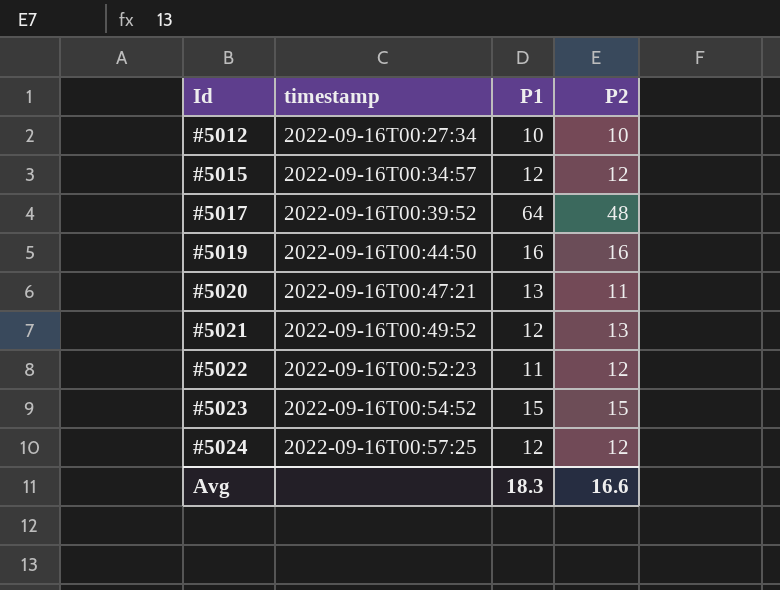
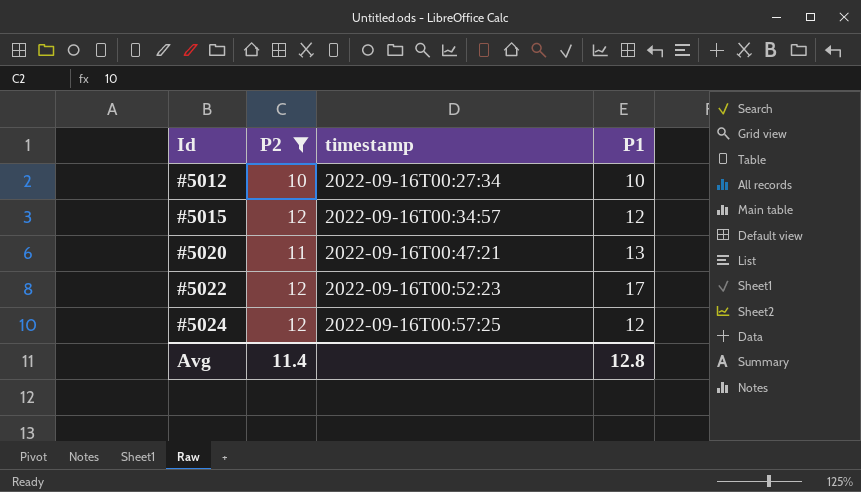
filter: none -> P2 <= 12
column P2 | position: 4 -> 2
#5022 | P1: 11 -> 17
Avg | P2: 16.6 -> 11.4
Avg | P1: 18.3 -> 12.8

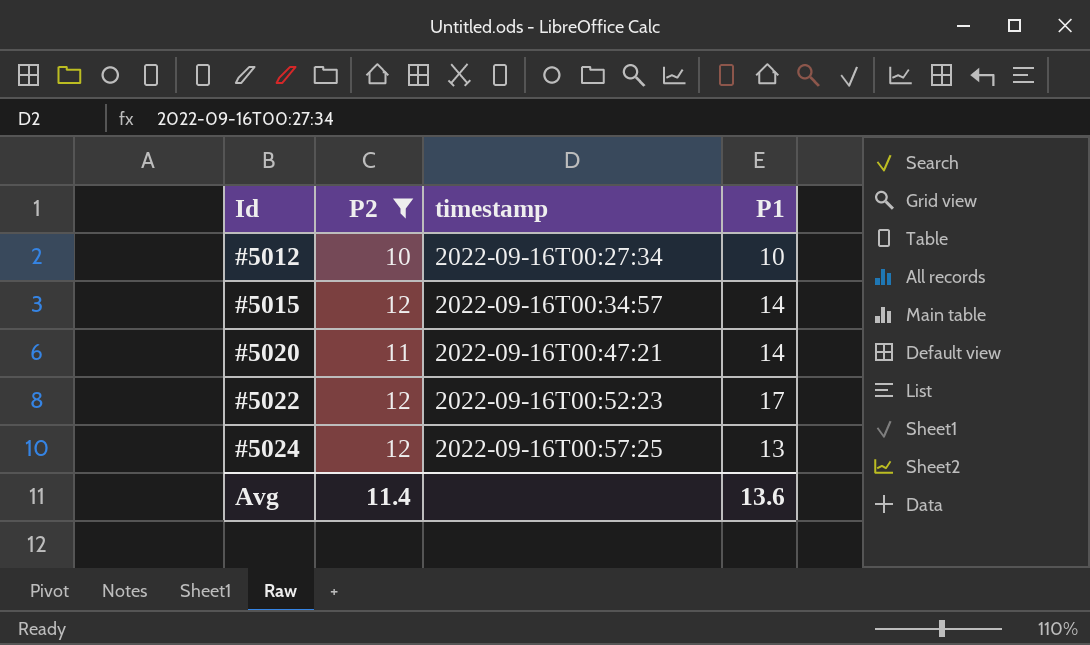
#5015 | P1: 12 -> 14
#5020 | P1: 13 -> 14
#5024 | P1: 12 -> 13
Avg | P1: 12.8 -> 13.6

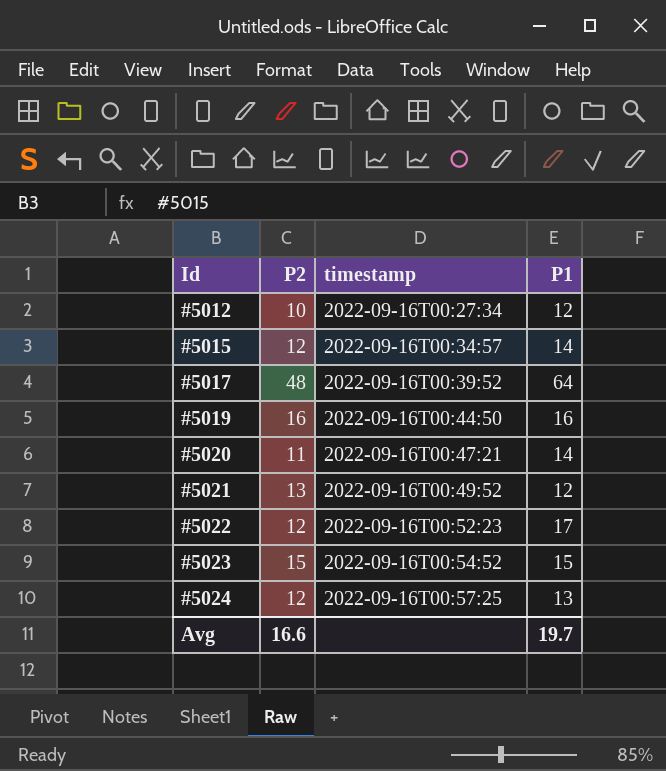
filter: P2 <= 12 -> none
#5012 | P1: 10 -> 12
Avg | P2: 11.4 -> 16.6
Avg | P1: 13.6 -> 19.7

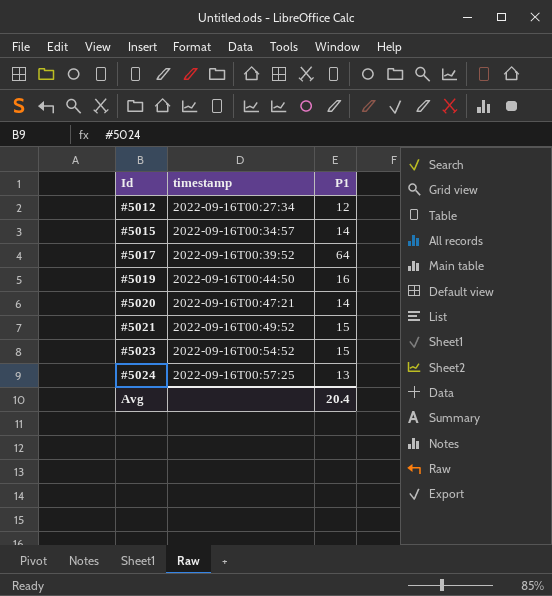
column P2 | position: 2 -> none
row #5022: 12 | 2022-09-16T00:52:23 | 17 -> none
#5021 | P1: 12 -> 15
Avg | P1: 19.7 -> 20.4

